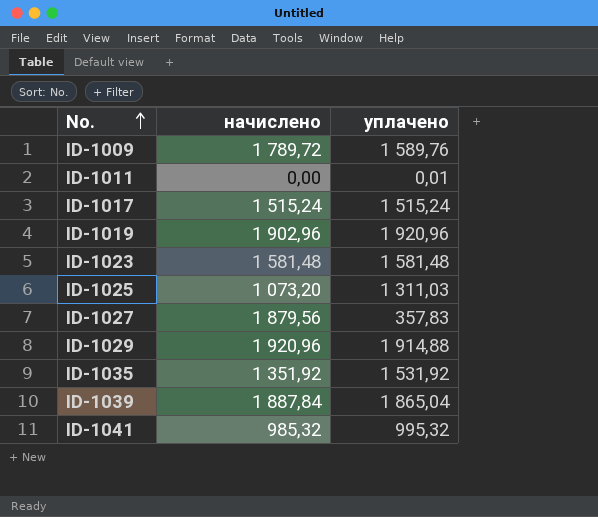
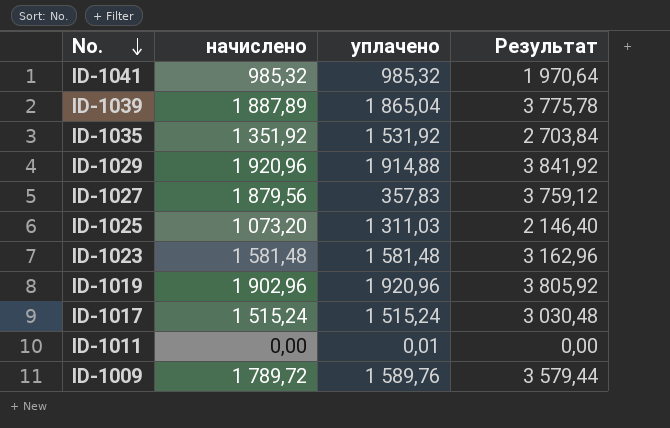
row order: No. ascending -> No. descending
column Результат | formula: none -> [начислено] * 2
ID-1041 | уплачено: 995,32 -> 985,32
ID-1039 | начислено: 1 887,84 -> 1 887,89

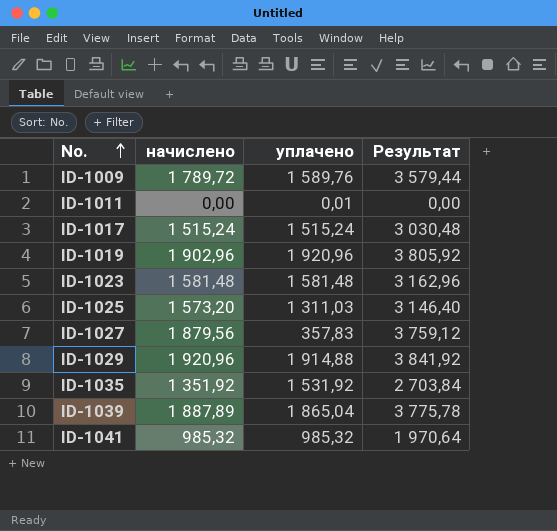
row order: No. descending -> No. ascending
ID-1025 | начислено: 1 073,20 -> 1 573,20
ID-1025 | Результат: 2 146,40 -> 3 146,40

